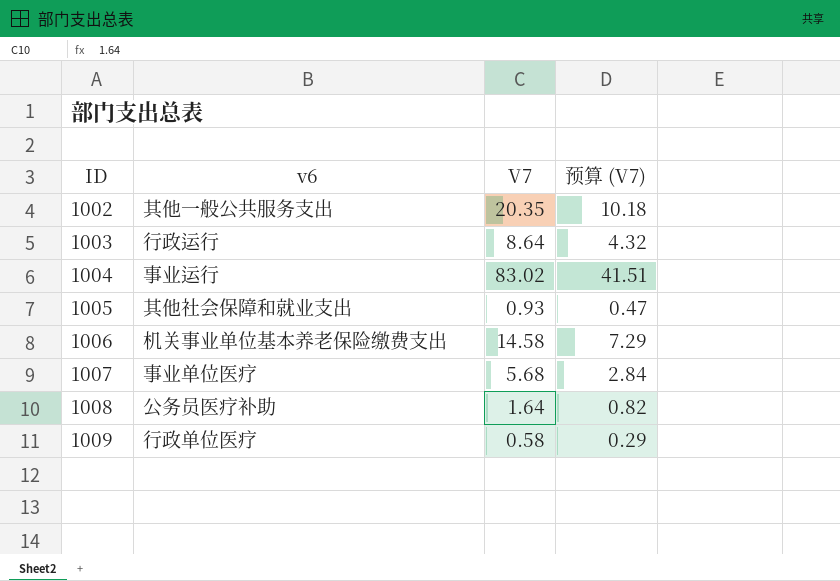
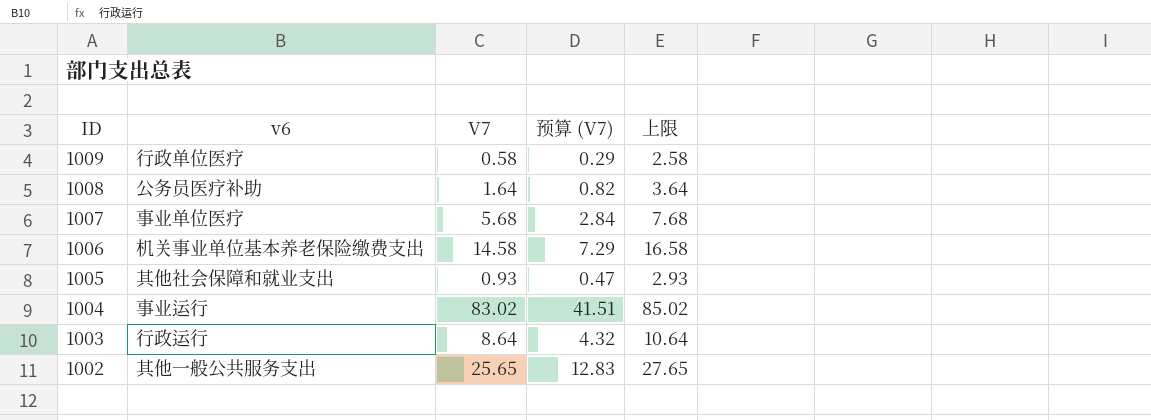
row order: ID ascending -> ID descending
column 上限 | formula: none -> [V7] + 2
1002 | V7: 20.35 -> 25.65
1002 | 预算 (V7): 10.18 -> 12.83

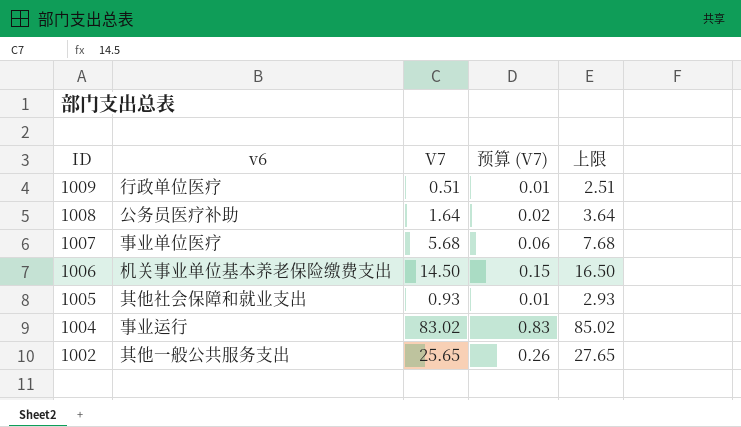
column 预算 (V7) | formula: [V7] * 0.5 -> [V7] * 0.01
row 1003: 行政运行 | 8.64 | 4.32 | 10.64 -> none
1009 | V7: 0.58 -> 0.51
1009 | 上限: 2.58 -> 2.51
1006 | V7: 14.58 -> 14.50
1006 | 上限: 16.58 -> 16.50

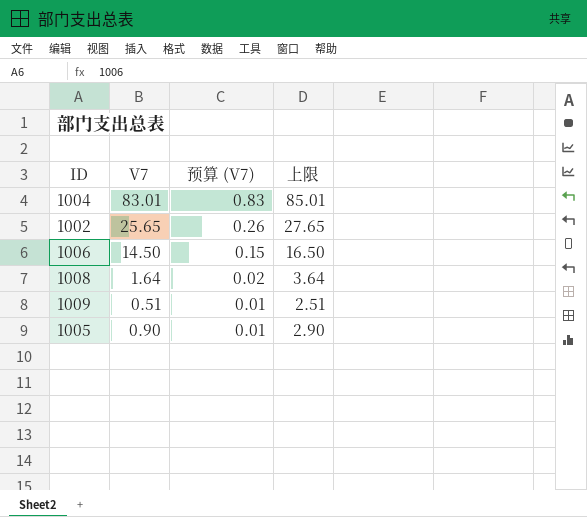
row order: ID descending -> 预算 (V7) descending
column v6 | position: 2 -> none
row 1007: 事业单位医疗 | 5.68 | 0.06 | 7.68 -> none
1004 | V7: 83.02 -> 83.01
1004 | 上限: 85.02 -> 85.01
1005 | V7: 0.93 -> 0.90
1005 | 上限: 2.93 -> 2.90

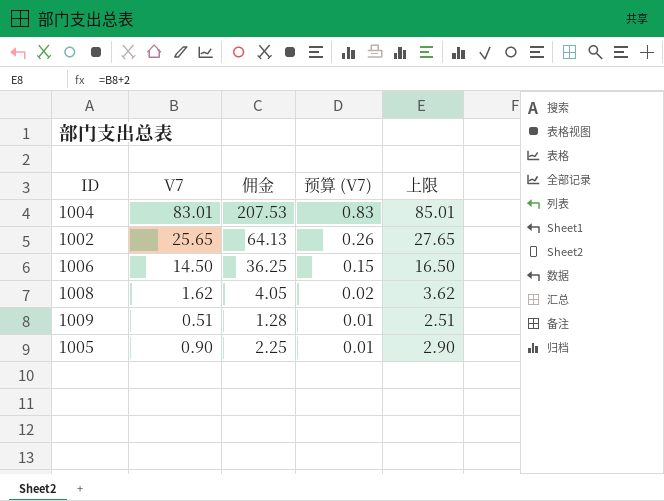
column 佣金 | formula: none -> [V7] * 2.5
1008 | V7: 1.64 -> 1.62
1008 | 上限: 3.64 -> 3.62

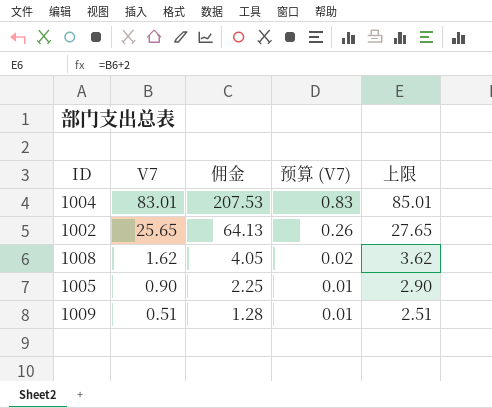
row order: 预算 (V7) descending -> V7 descending
row 1006: 14.50 | 36.25 | 0.15 | 16.50 -> none

